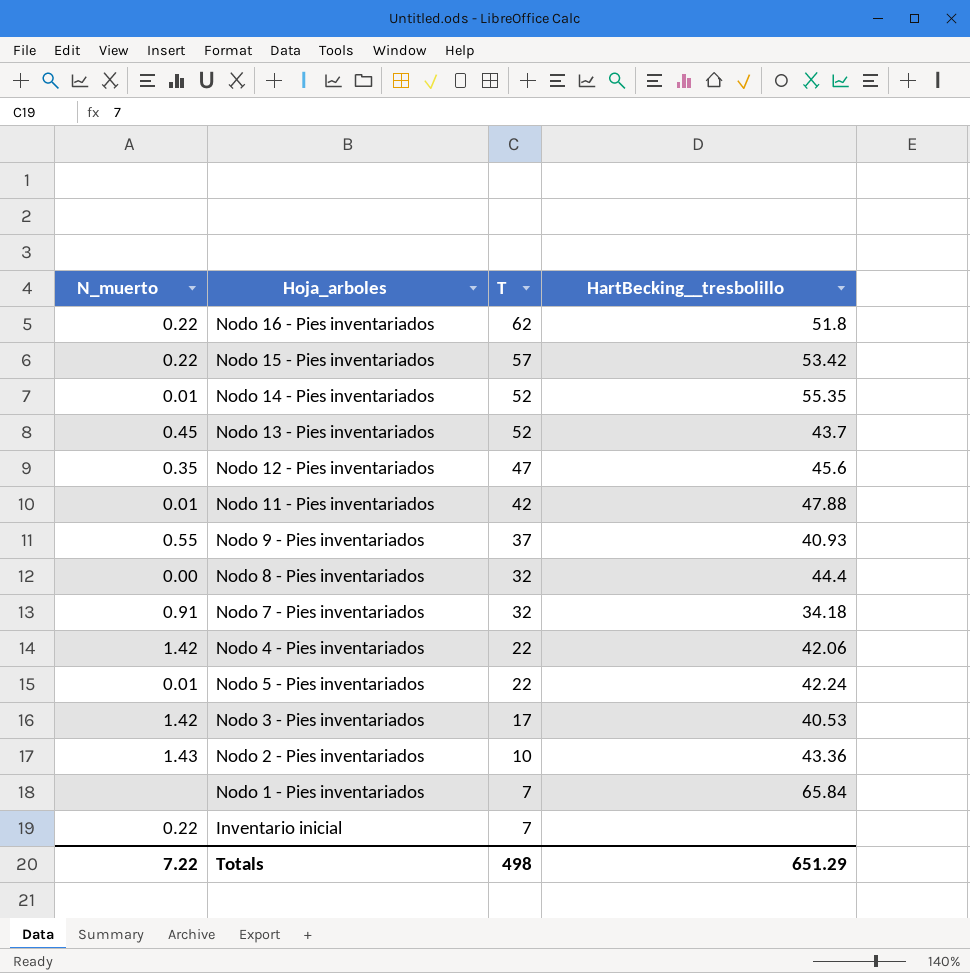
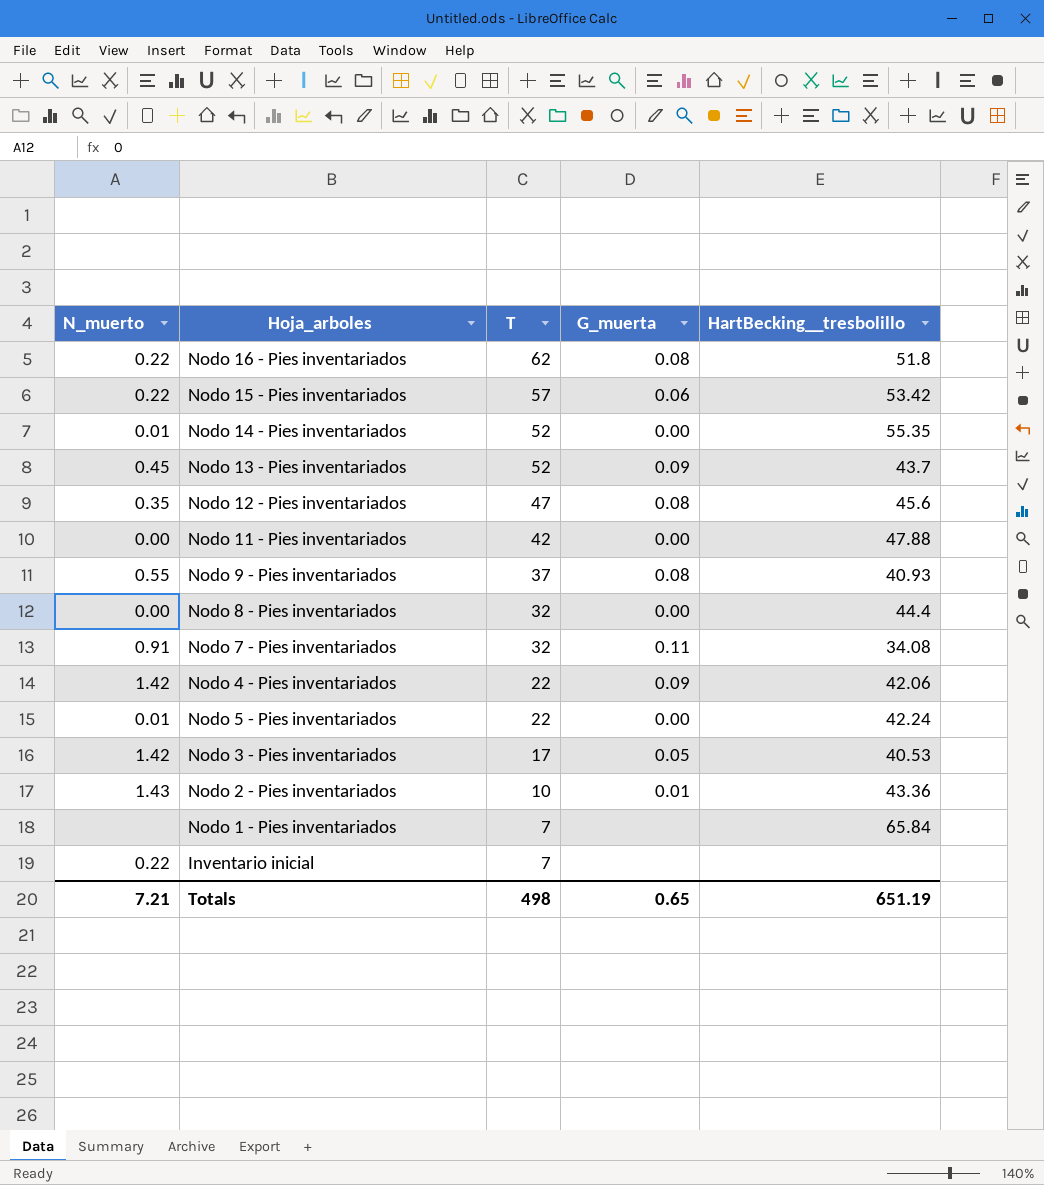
column G_muerta | position: none -> 4
Nodo 11 - Pies inventariados | N_muerto: 0.01 -> 0.00
Nodo 7 - Pies inventariados | HartBecking__tresbolillo: 34.18 -> 34.08
Totals | N_muerto: 7.22 -> 7.21
Totals | HartBecking__tresbolillo: 651.29 -> 651.19

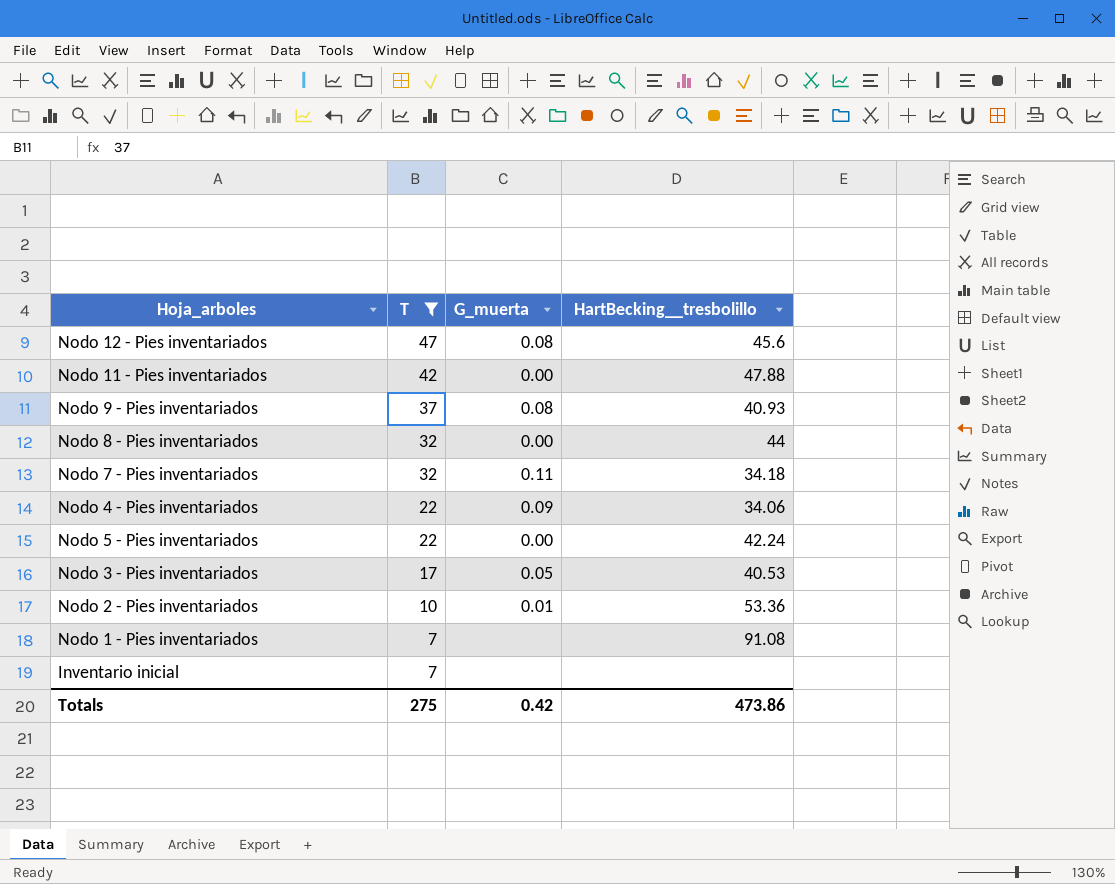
filter: none -> T <= 47
column N_muerto | position: 1 -> none
Nodo 8 - Pies inventariados | HartBecking__tresbolillo: 44.4 -> 44
Nodo 7 - Pies inventariados | HartBecking__tresbolillo: 34.08 -> 34.18
Nodo 4 - Pies inventariados | HartBecking__tresbolillo: 42.06 -> 34.06
Nodo 2 - Pies inventariados | HartBecking__tresbolillo: 43.36 -> 53.36
Nodo 1 - Pies inventariados | HartBecking__tresbolillo: 65.84 -> 91.08
Totals | T: 498 -> 275
Totals | G_muerta: 0.65 -> 0.42
Totals | HartBecking__tresbolillo: 651.19 -> 473.86

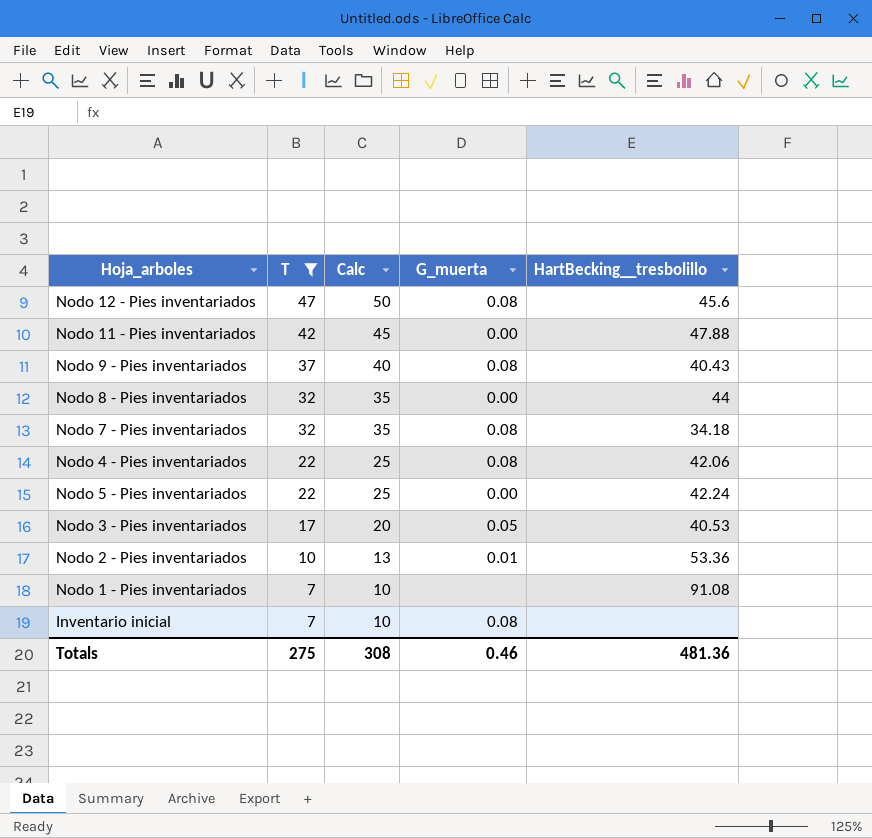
column Calc | formula: none -> [T] + 3
Nodo 9 - Pies inventariados | HartBecking__tresbolillo: 40.93 -> 40.43
Nodo 7 - Pies inventariados | G_muerta: 0.11 -> 0.08
Nodo 4 - Pies inventariados | G_muerta: 0.09 -> 0.08
Nodo 4 - Pies inventariados | HartBecking__tresbolillo: 34.06 -> 42.06
Inventario inicial | G_muerta: none -> 0.08
Totals | G_muerta: 0.42 -> 0.46
Totals | HartBecking__tresbolillo: 473.86 -> 481.36

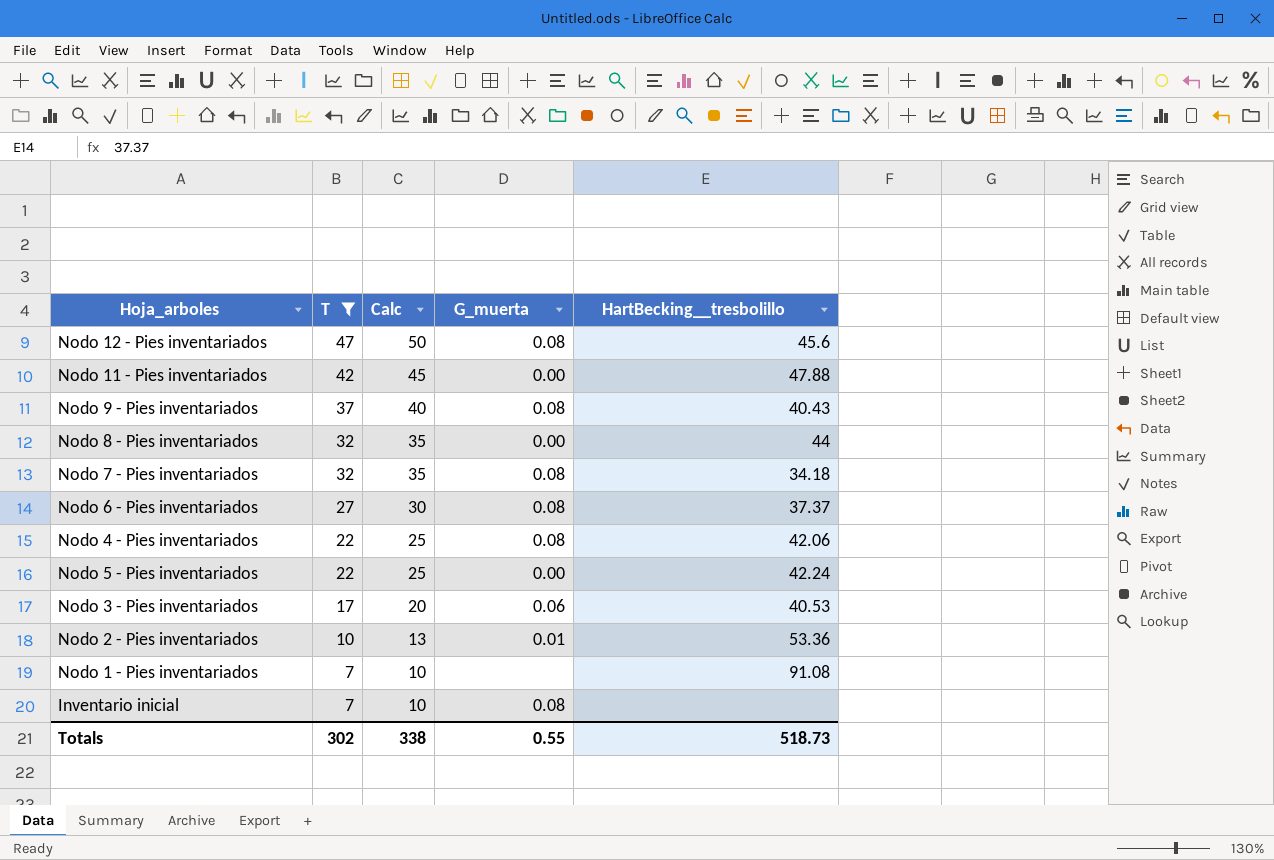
row Nodo 6 - Pies inventariados: none -> 27 | 30 | 0.08 | 37.37
Nodo 3 - Pies inventariados | G_muerta: 0.05 -> 0.06
Totals | T: 275 -> 302
Totals | Calc: 308 -> 338
Totals | G_muerta: 0.46 -> 0.55
Totals | HartBecking__tresbolillo: 481.36 -> 518.73

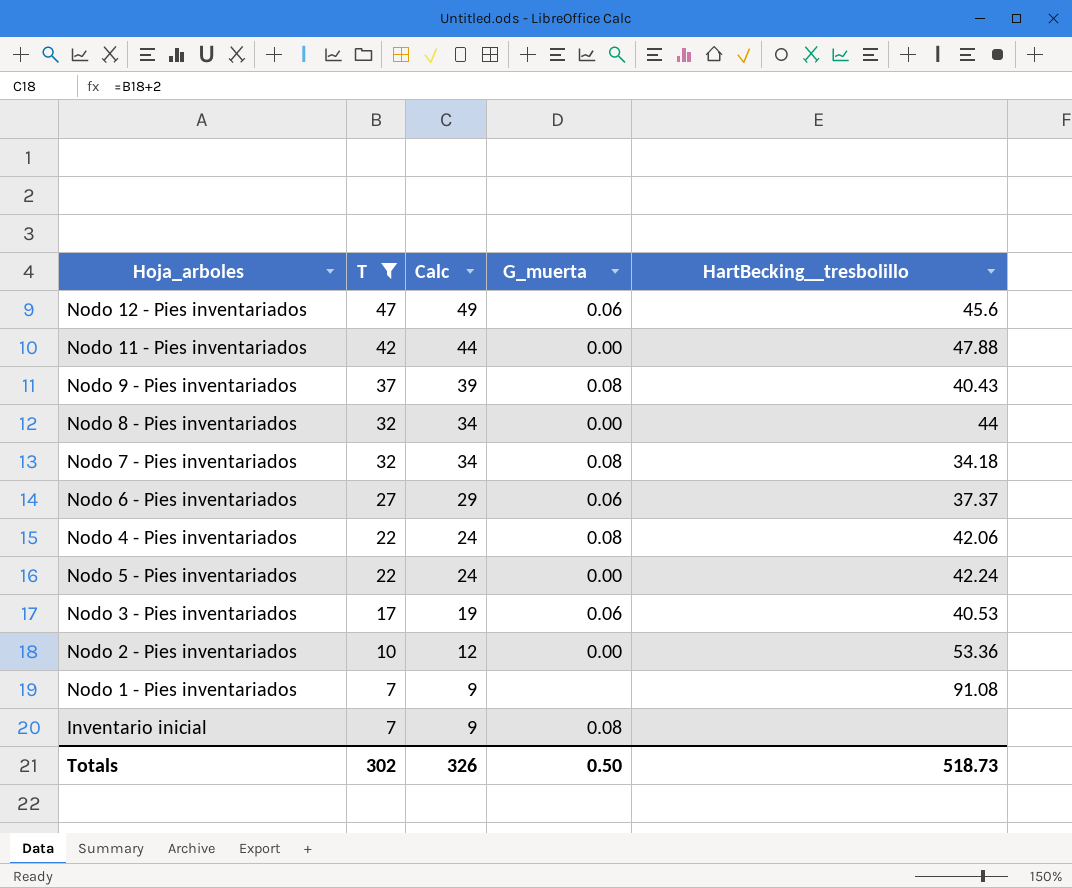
column Calc | formula: [T] + 3 -> [T] + 2
Nodo 12 - Pies inventariados | G_muerta: 0.08 -> 0.06
Nodo 6 - Pies inventariados | G_muerta: 0.08 -> 0.06
Nodo 2 - Pies inventariados | G_muerta: 0.01 -> 0.00
Totals | Calc: 338 -> 326
Totals | G_muerta: 0.55 -> 0.50

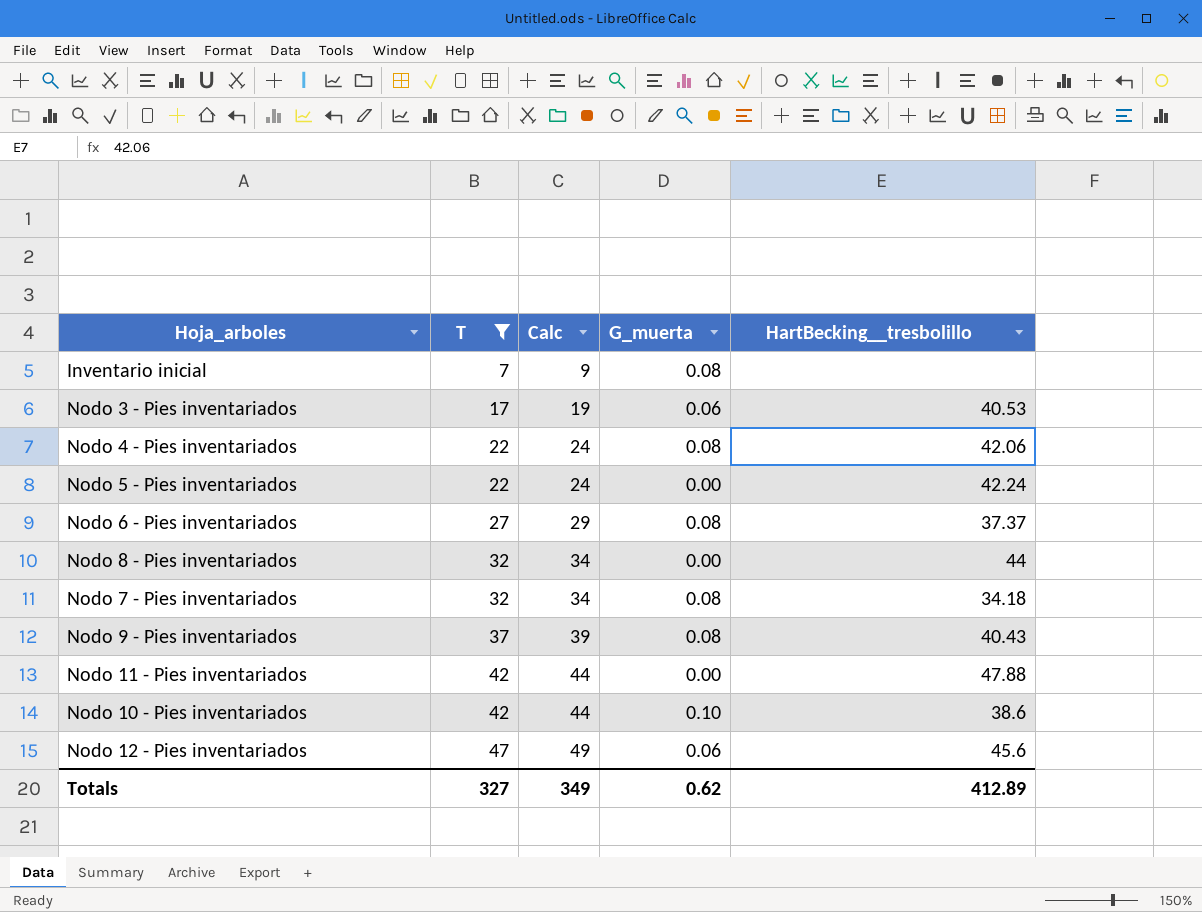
row order: T descending -> T ascending
row Nodo 2 - Pies inventariados: 10 | 12 | 0.00 | 53.36 -> none
row Nodo 1 - Pies inventariados: 7 | 9 | none | 91.08 -> none
Nodo 6 - Pies inventariados | G_muerta: 0.06 -> 0.08
row Nodo 10 - Pies inventariados: none -> 42 | 44 | 0.10 | 38.6
Totals | T: 302 -> 327
Totals | Calc: 326 -> 349
Totals | G_muerta: 0.50 -> 0.62
Totals | HartBecking__tresbolillo: 518.73 -> 412.89

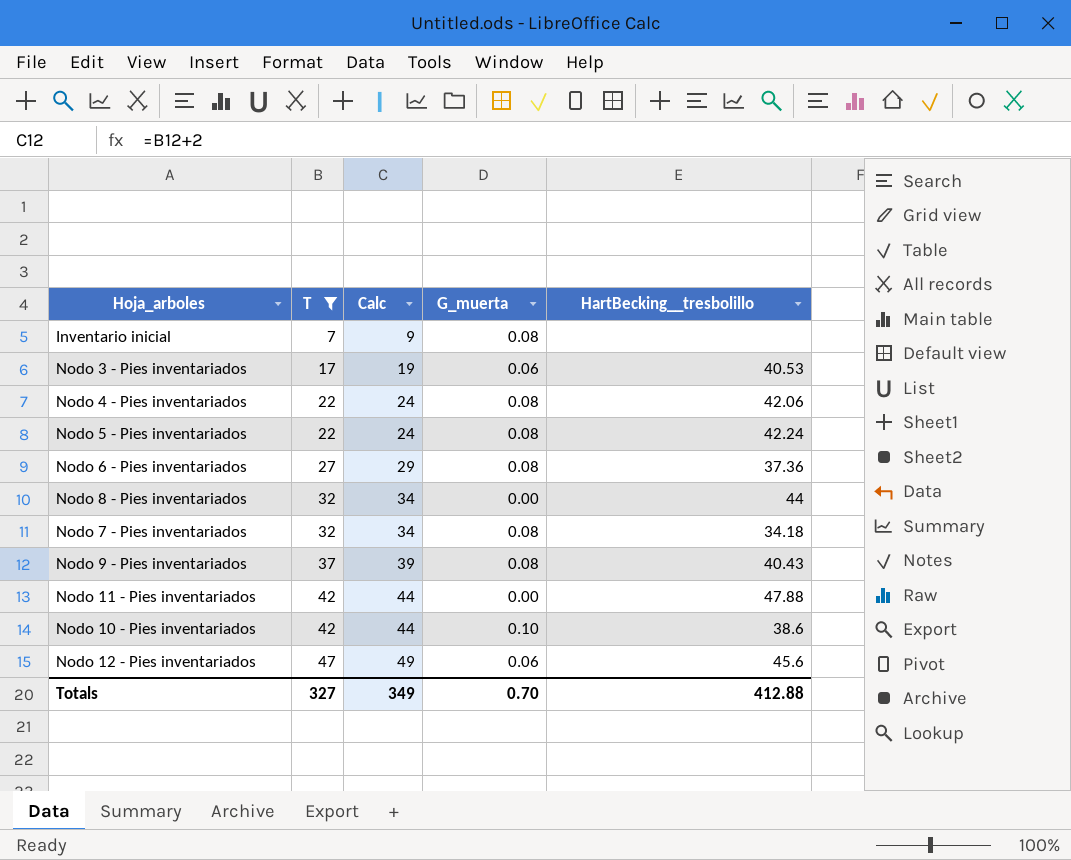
Nodo 5 - Pies inventariados | G_muerta: 0.00 -> 0.08
Nodo 6 - Pies inventariados | HartBecking__tresbolillo: 37.37 -> 37.36
Totals | G_muerta: 0.62 -> 0.70
Totals | HartBecking__tresbolillo: 412.89 -> 412.88

